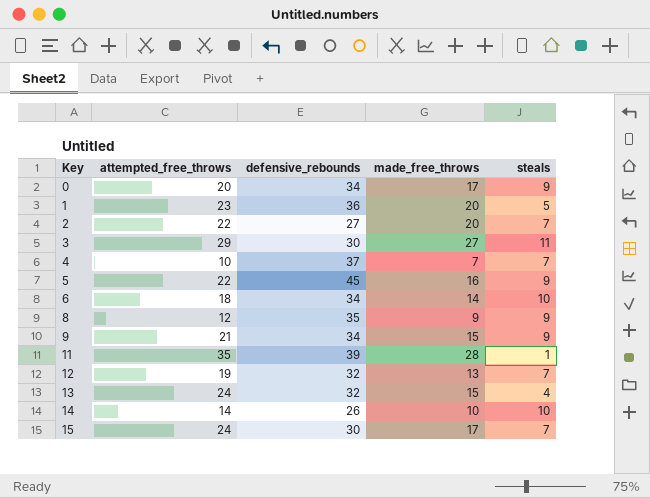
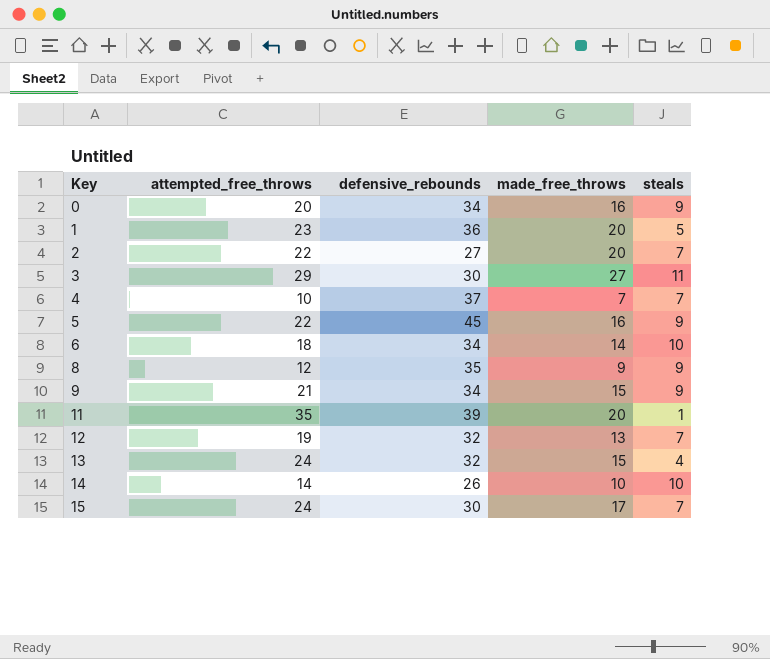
0 | made_free_throws: 17 -> 16
11 | made_free_throws: 28 -> 20

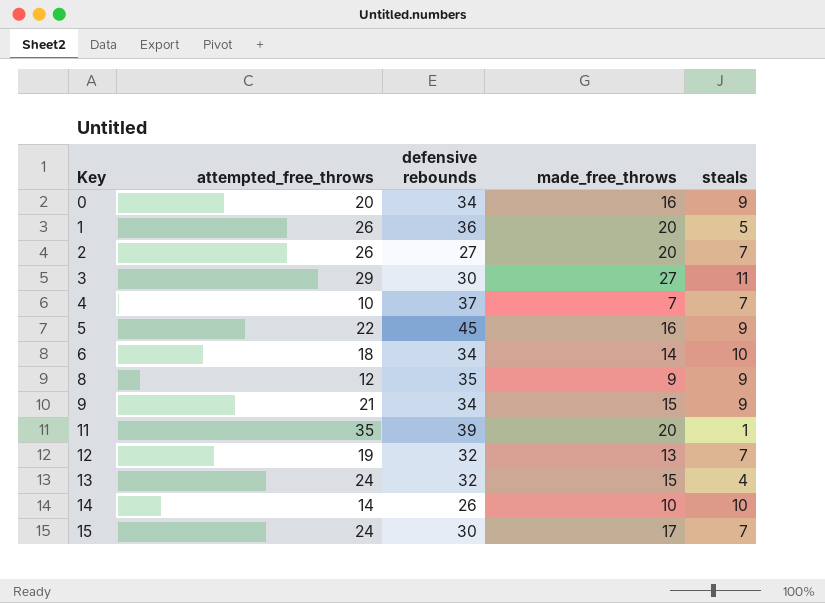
column name: defensive_rebounds -> defensive rebounds
1 | attempted_free_throws: 23 -> 26
2 | attempted_free_throws: 22 -> 26

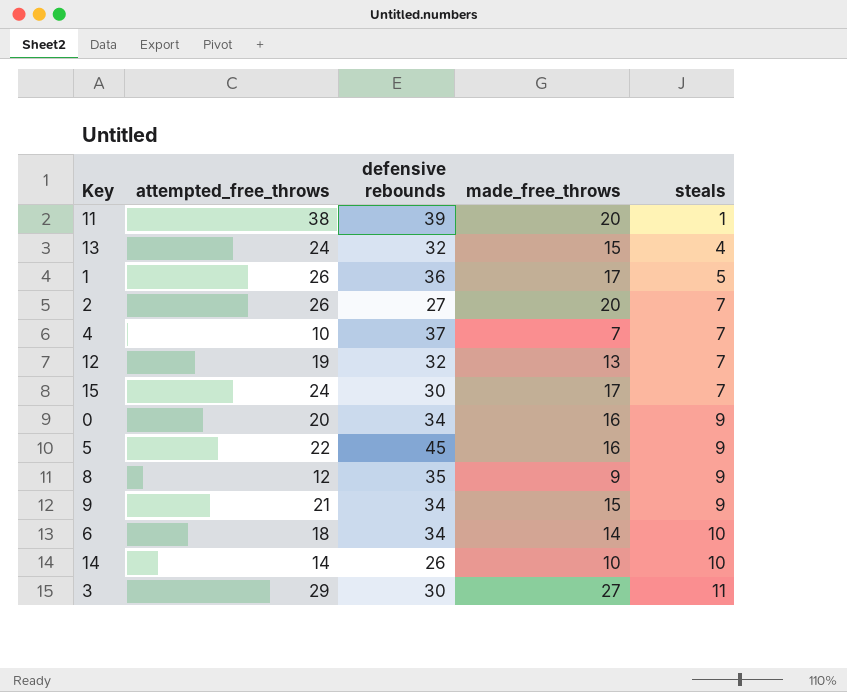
row order: Key ascending -> steals ascending
11 | attempted_free_throws: 35 -> 38
1 | made_free_throws: 20 -> 17

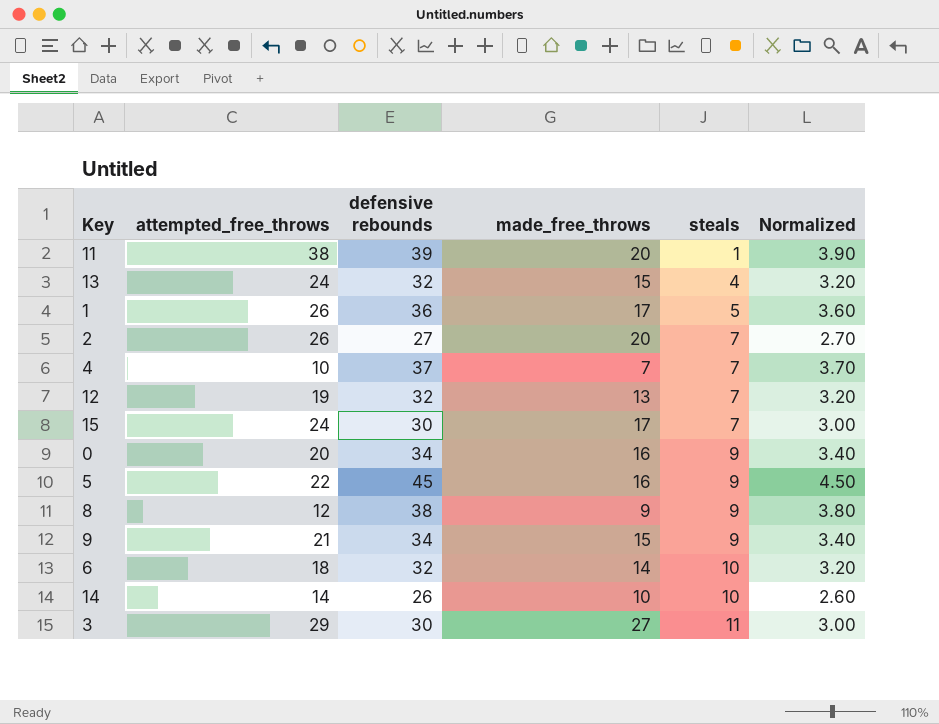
column Normalized | formula: none -> [defensive rebounds] * 0.1
8 | defensive rebounds: 35 -> 38
6 | defensive rebounds: 34 -> 32

